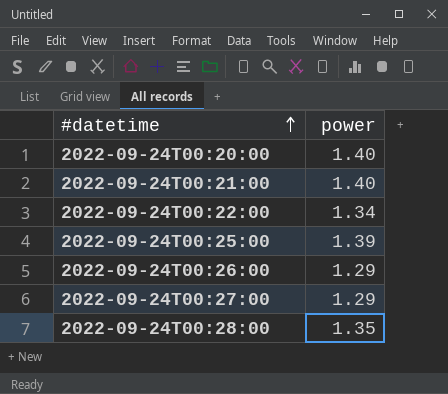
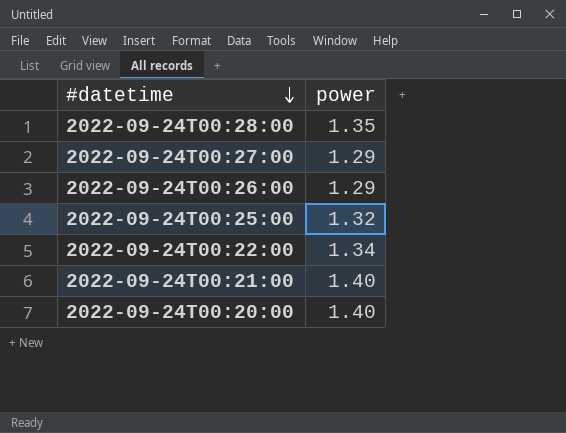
row order: #datetime ascending -> #datetime descending
2022-09-24T00:25:00 | power: 1.39 -> 1.32

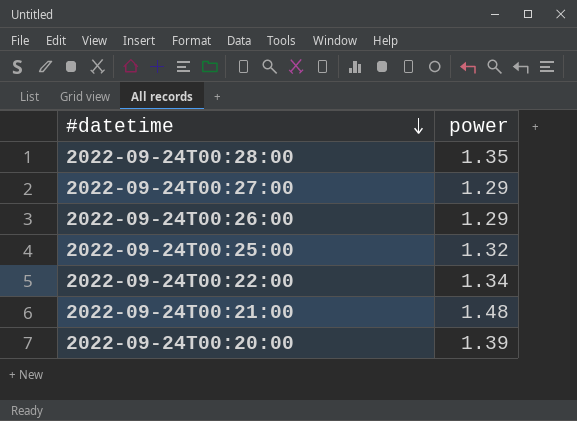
2022-09-24T00:21:00 | power: 1.40 -> 1.48
2022-09-24T00:20:00 | power: 1.40 -> 1.39

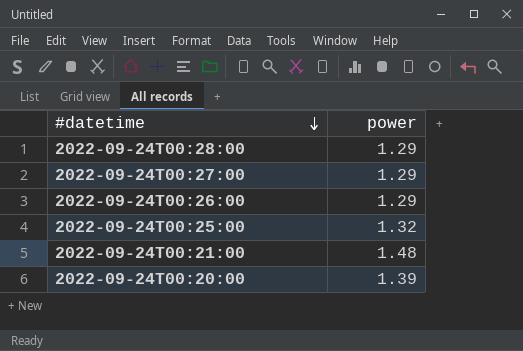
row 2022-09-24T00:22:00: 1.34 -> none
2022-09-24T00:28:00 | power: 1.35 -> 1.29

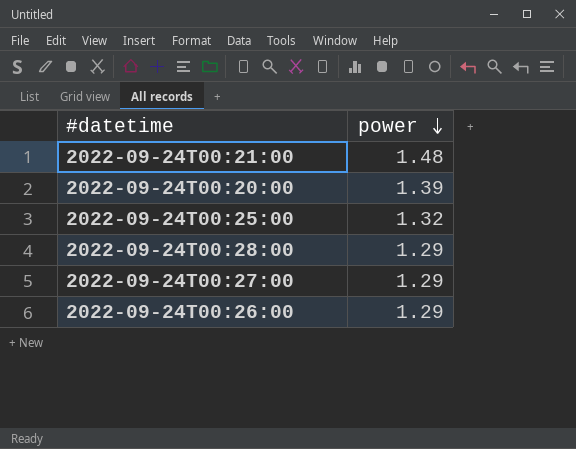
row order: #datetime descending -> power descending

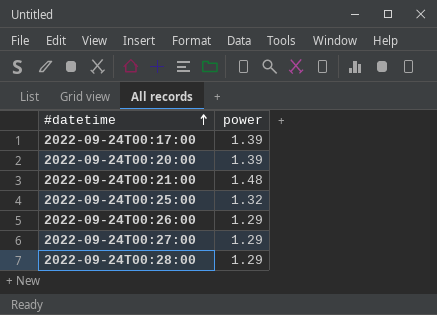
row order: power descending -> #datetime ascending
row 2022-09-24T00:17:00: none -> 1.39

